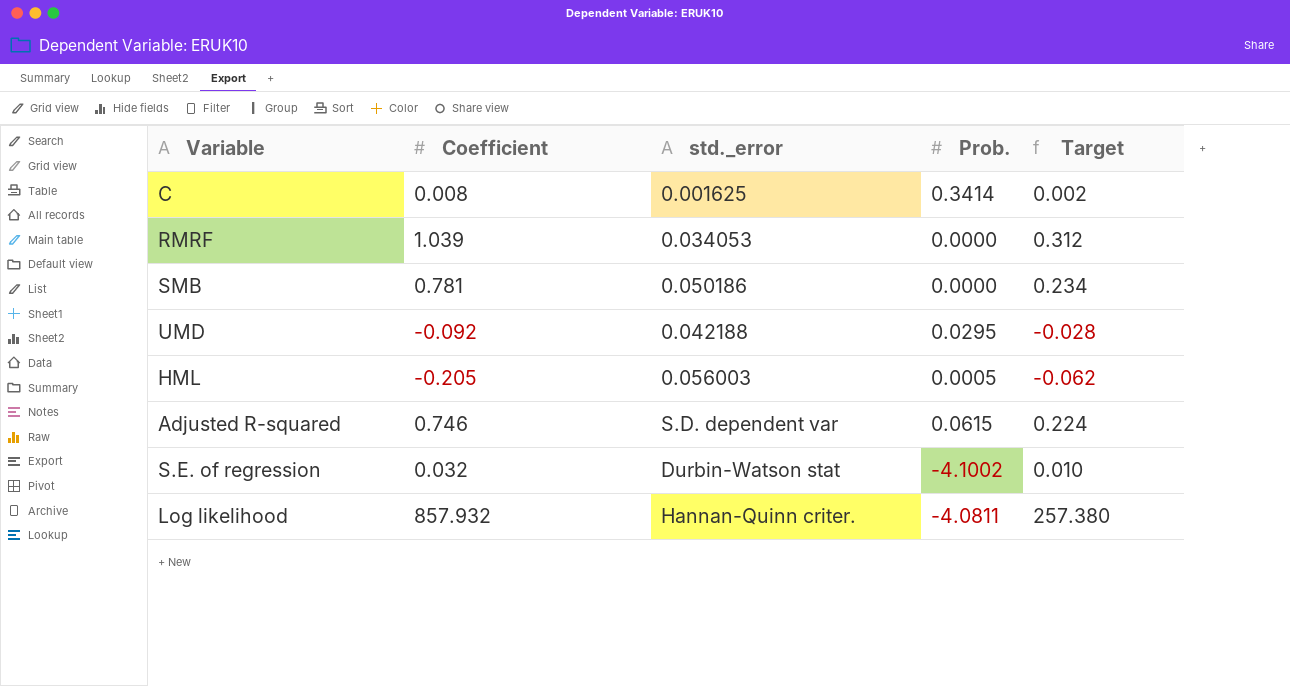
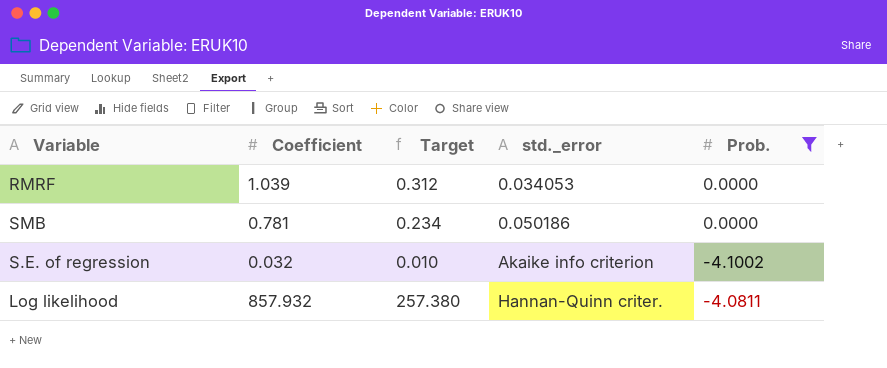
filter: none -> Prob. <= 0.0000
column Target | position: 5 -> 3
S.E. of regression | std._error: Durbin-Watson stat -> Akaike info criterion

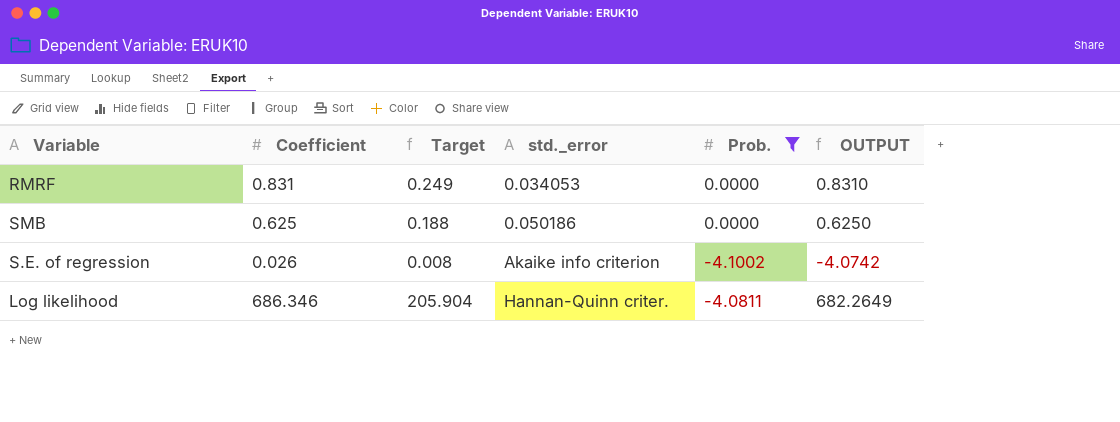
column OUTPUT | formula: none -> [Coefficient] + [Prob.]
RMRF | Coefficient: 1.039 -> 0.831
RMRF | Target: 0.312 -> 0.249
SMB | Coefficient: 0.781 -> 0.625
SMB | Target: 0.234 -> 0.188
S.E. of regression | Coefficient: 0.032 -> 0.026
S.E. of regression | Target: 0.010 -> 0.008
Log likelihood | Coefficient: 857.932 -> 686.346
Log likelihood | Target: 257.380 -> 205.904

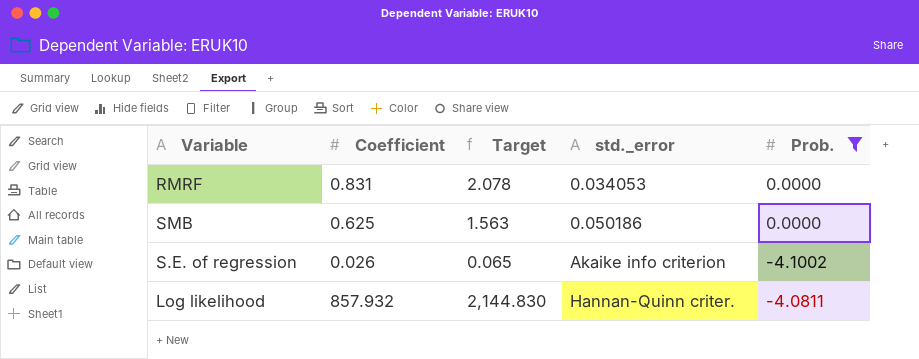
column OUTPUT | formula: [Coefficient] + [Prob.] -> none
column Target | formula: [Coefficient] * 0.3 -> [Coefficient] * 2.5
Log likelihood | Coefficient: 686.346 -> 857.932

